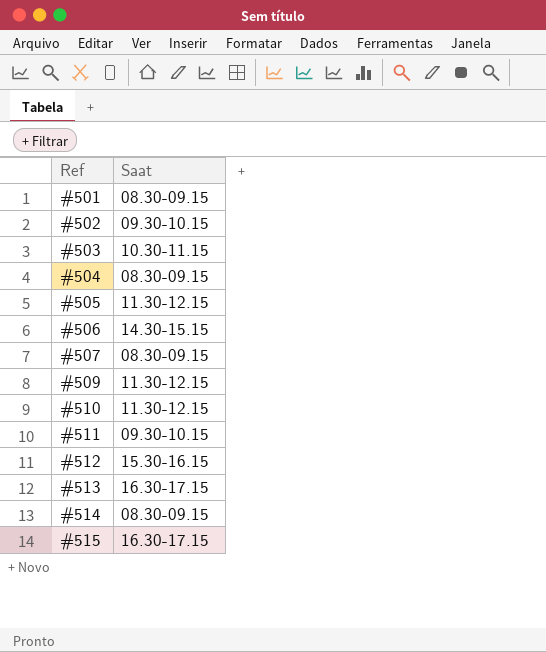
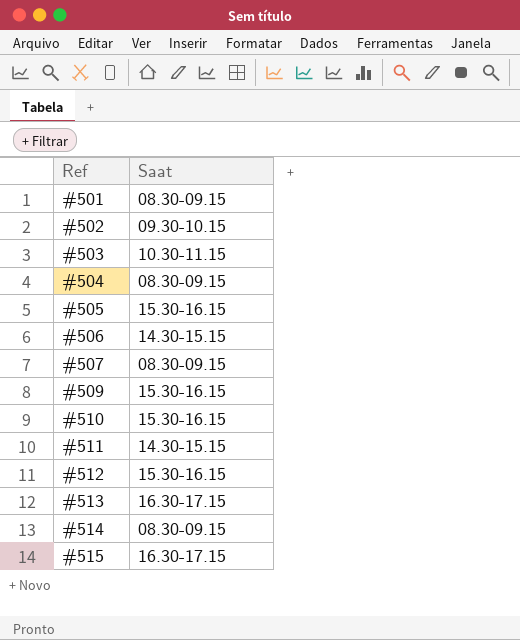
#505 | Saat: 11.30-12.15 -> 15.30-16.15
#509 | Saat: 11.30-12.15 -> 15.30-16.15
#510 | Saat: 11.30-12.15 -> 15.30-16.15
#511 | Saat: 09.30-10.15 -> 14.30-15.15

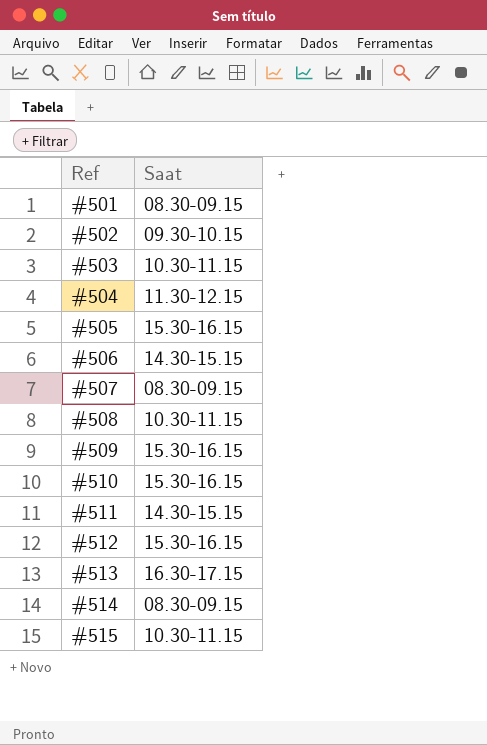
#504 | Saat: 08.30-09.15 -> 11.30-12.15
row #508: none -> 10.30-11.15
#515 | Saat: 16.30-17.15 -> 10.30-11.15

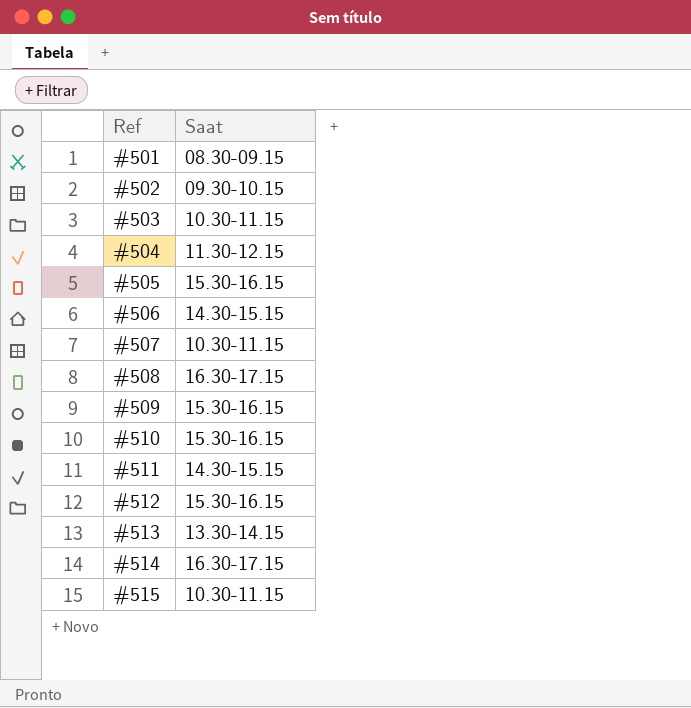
#507 | Saat: 08.30-09.15 -> 10.30-11.15
#508 | Saat: 10.30-11.15 -> 16.30-17.15
#513 | Saat: 16.30-17.15 -> 13.30-14.15
#514 | Saat: 08.30-09.15 -> 16.30-17.15

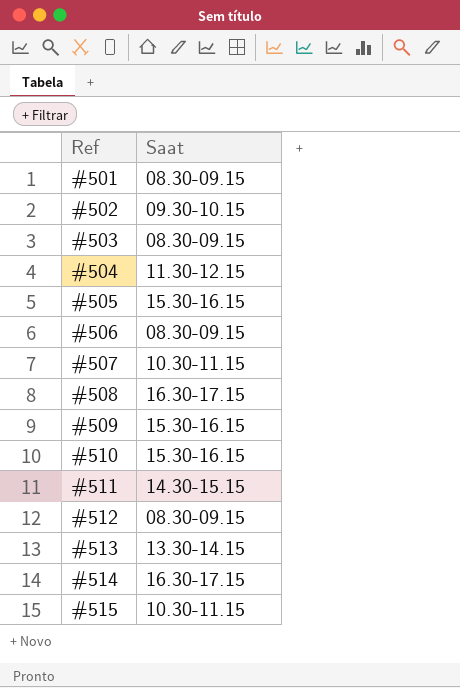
#503 | Saat: 10.30-11.15 -> 08.30-09.15
#506 | Saat: 14.30-15.15 -> 08.30-09.15
#512 | Saat: 15.30-16.15 -> 08.30-09.15

